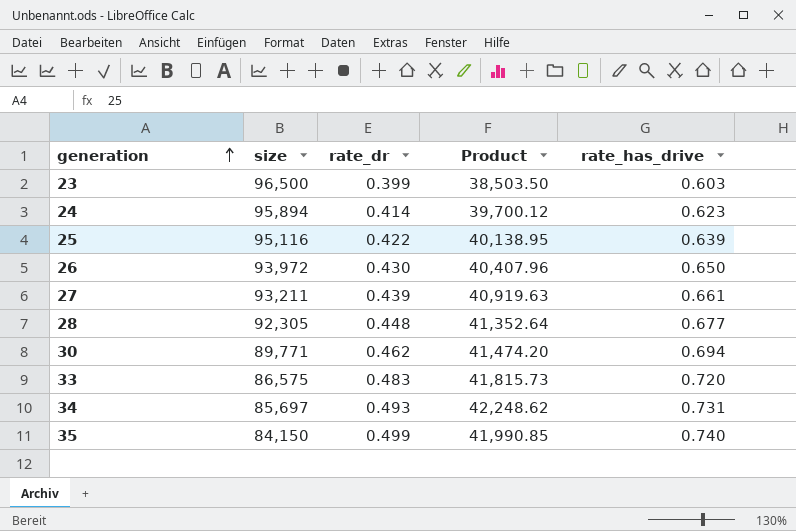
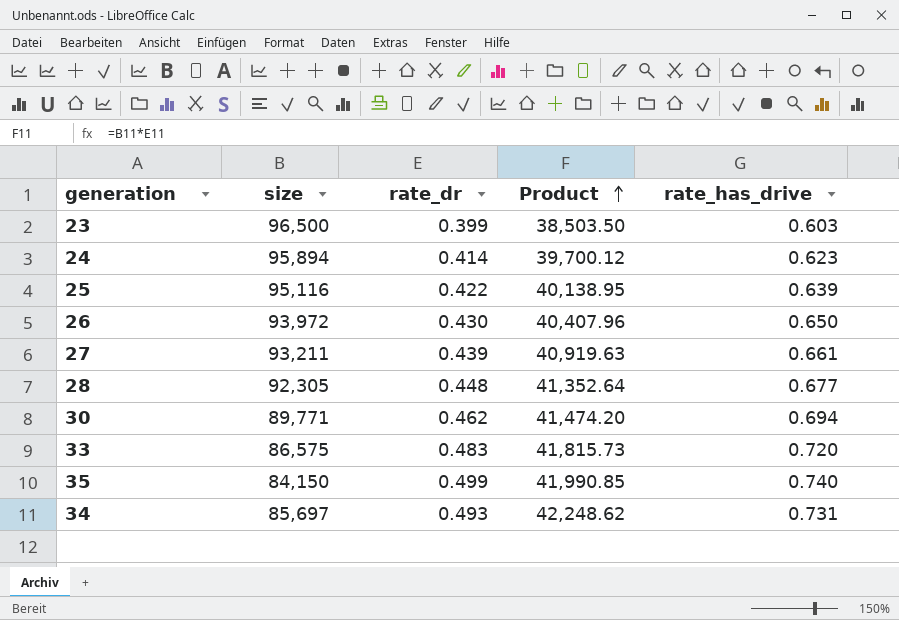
row order: generation ascending -> Product ascending

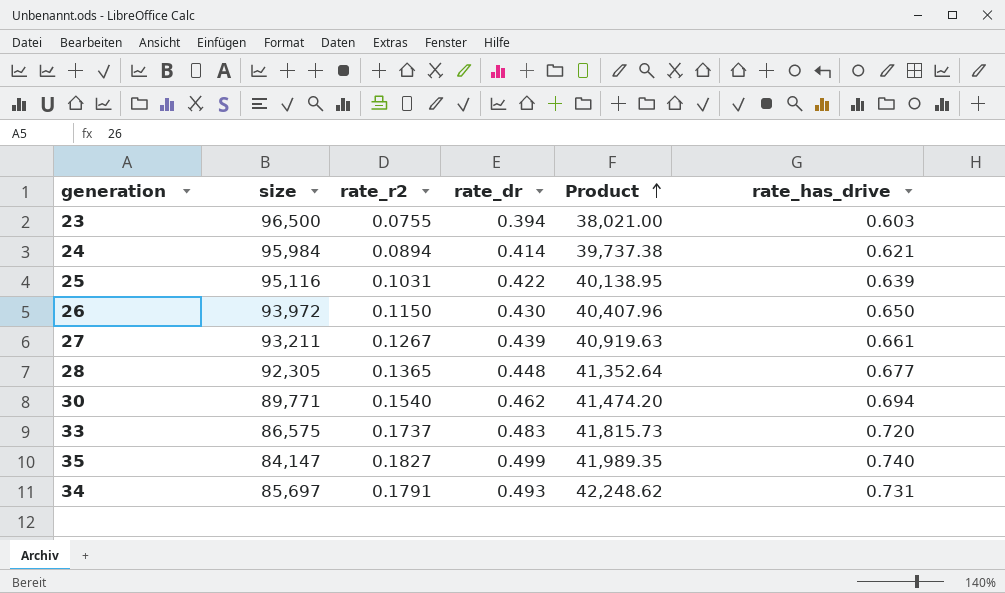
column rate_r2 | position: none -> 3
23 | rate_dr: 0.399 -> 0.394
23 | Product: 38,503.50 -> 38,021.00
24 | size: 95,894 -> 95,984
24 | Product: 39,700.12 -> 39,737.38
24 | rate_has_drive: 0.623 -> 0.621
35 | size: 84,150 -> 84,147
35 | Product: 41,990.85 -> 41,989.35

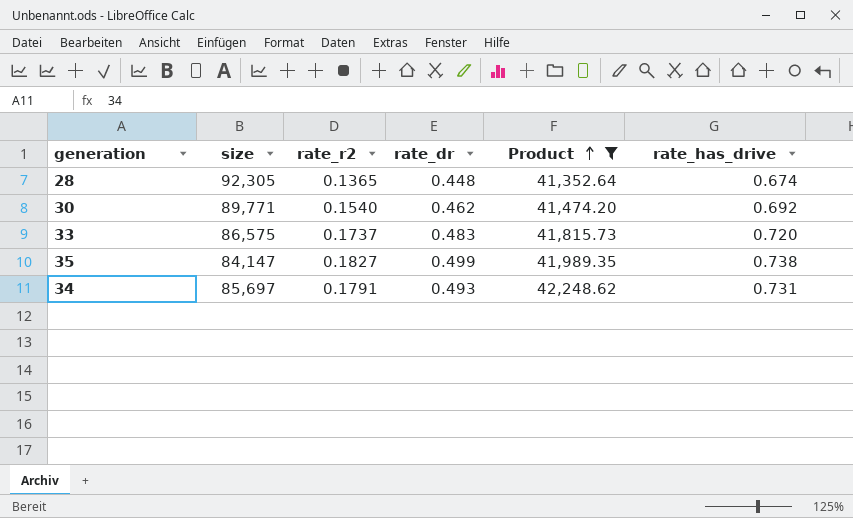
filter: none -> Product >= 41,352.64
28 | rate_has_drive: 0.677 -> 0.674
30 | rate_has_drive: 0.694 -> 0.692
35 | rate_has_drive: 0.740 -> 0.738

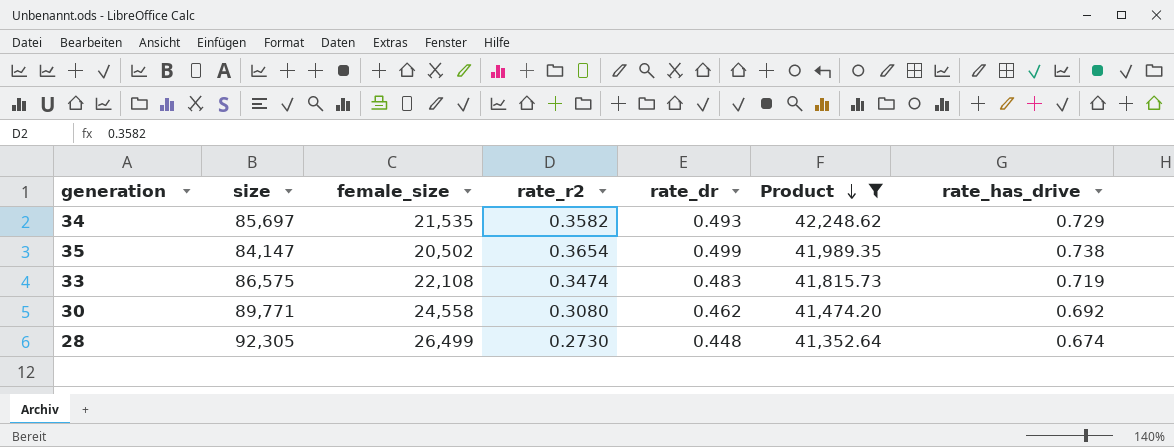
row order: Product ascending -> Product descending
column female_size | position: none -> 3
34 | rate_r2: 0.1791 -> 0.3582
34 | rate_has_drive: 0.731 -> 0.729
35 | rate_r2: 0.1827 -> 0.3654
33 | rate_r2: 0.1737 -> 0.3474
33 | rate_has_drive: 0.720 -> 0.719
30 | rate_r2: 0.1540 -> 0.3080
28 | rate_r2: 0.1365 -> 0.2730

